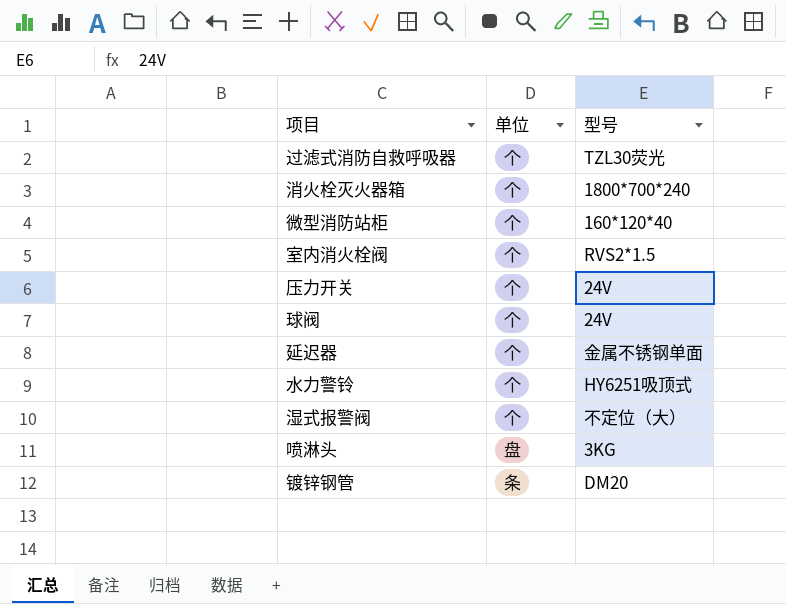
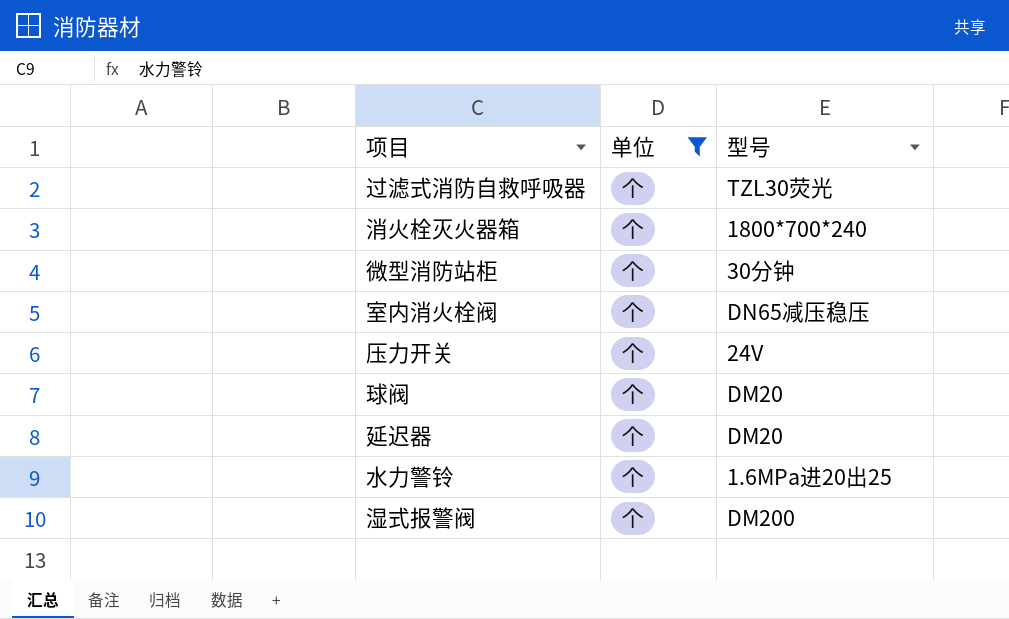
filter: none -> 单位 = 个
微型消防站柜 | 型号: 160*120*40 -> 30分钟
室内消火栓阀 | 型号: RVS2*1.5 -> DN65减压稳压
球阀 | 型号: 24V -> DM20
延迟器 | 型号: 金属不锈钢单面 -> DM20
水力警铃 | 型号: HY6251吸顶式 -> 1.6MPa进20出25
湿式报警阀 | 型号: 不定位（大） -> DM200

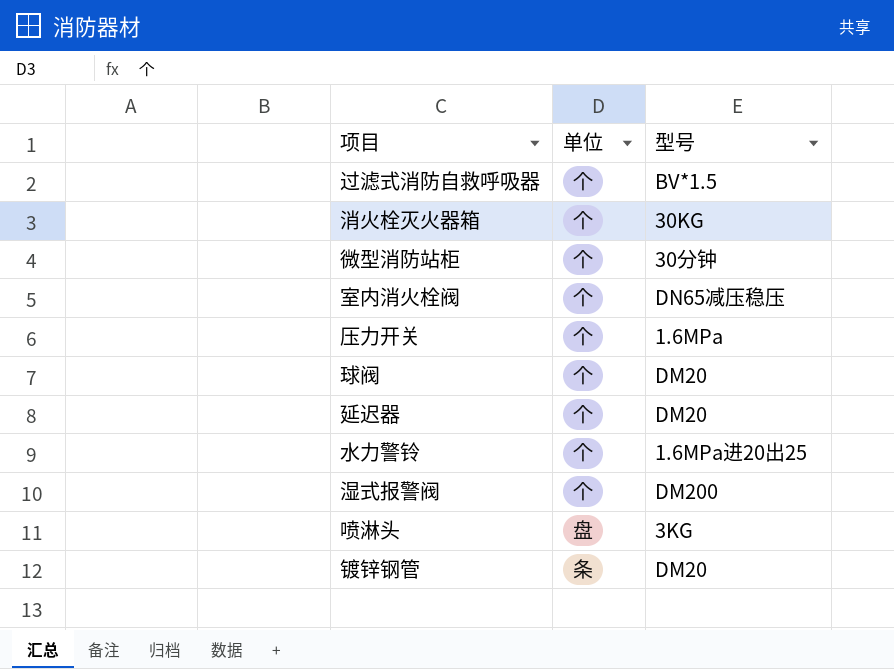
filter: 单位 = 个 -> none
过滤式消防自救呼吸器 | 型号: TZL30荧光 -> BV*1.5
消火栓灭火器箱 | 型号: 1800*700*240 -> 30KG
压力开关 | 型号: 24V -> 1.6MPa

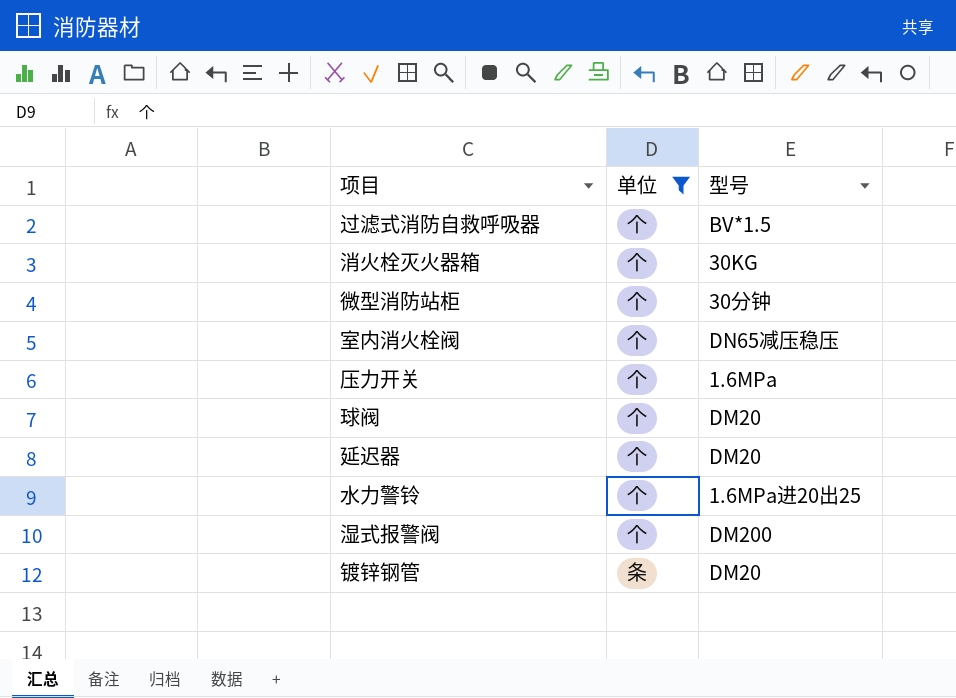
filter: none -> 单位 != 盘

